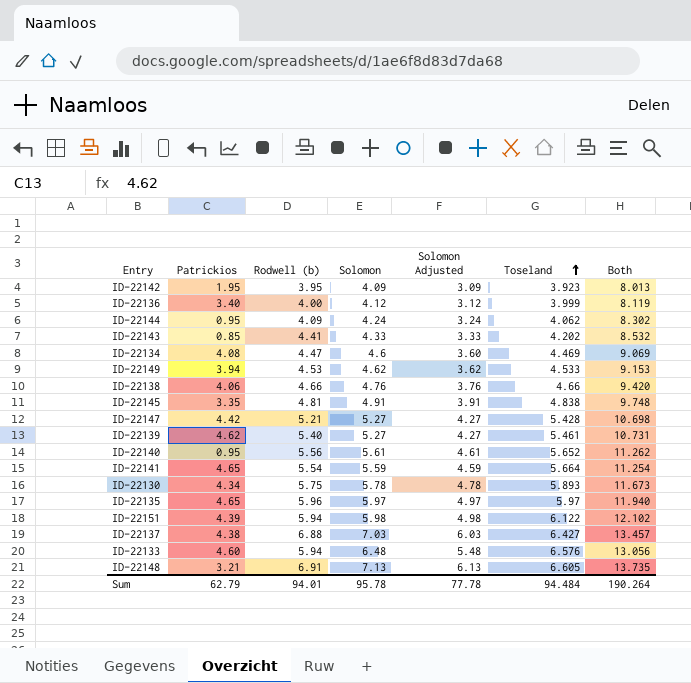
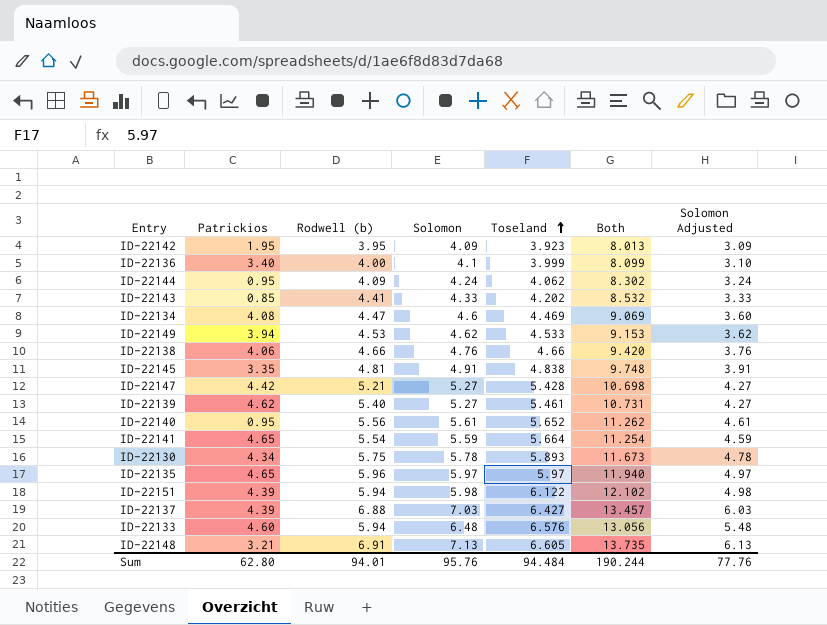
column Solomon Adjusted | position: 5 -> 7
ID-22136 | Solomon: 4.12 -> 4.1
ID-22136 | Both: 8.119 -> 8.099
ID-22136 | Solomon Adjusted: 3.12 -> 3.10
ID-22137 | Patrickios: 4.38 -> 4.39
Sum | Patrickios: 62.79 -> 62.80
Sum | Solomon: 95.78 -> 95.76
Sum | Both: 190.264 -> 190.244
Sum | Solomon Adjusted: 77.78 -> 77.76

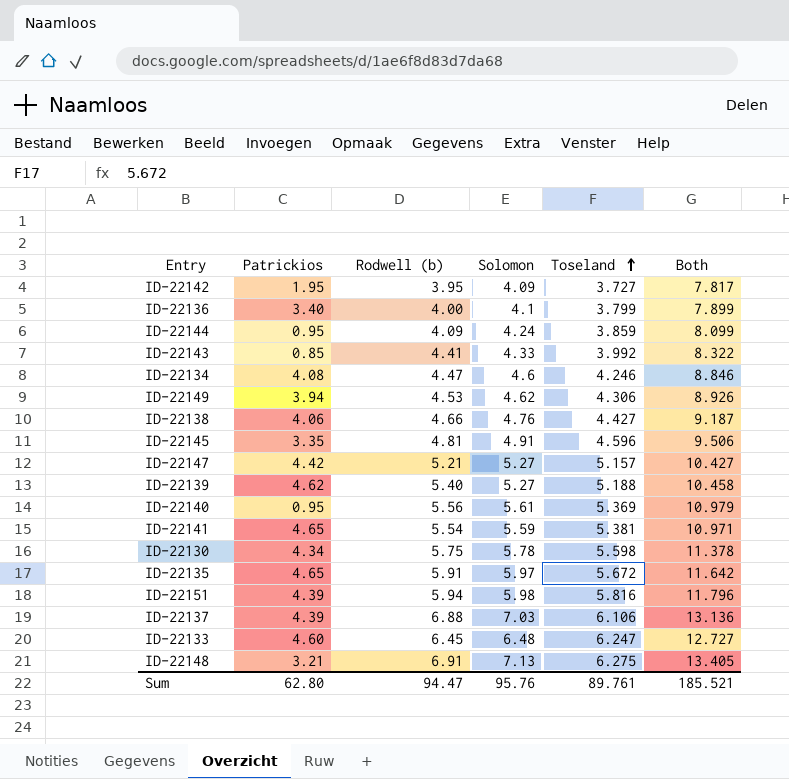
column Solomon Adjusted | formula: [Solomon] - 1 -> none
ID-22142 | Toseland: 3.923 -> 3.727
ID-22142 | Both: 8.013 -> 7.817
ID-22136 | Toseland: 3.999 -> 3.799
ID-22136 | Both: 8.099 -> 7.899
ID-22144 | Toseland: 4.062 -> 3.859
ID-22144 | Both: 8.302 -> 8.099
ID-22143 | Toseland: 4.202 -> 3.992
ID-22143 | Both: 8.532 -> 8.322
ID-22134 | Toseland: 4.469 -> 4.246
ID-22134 | Both: 9.069 -> 8.846
ID-22149 | Toseland: 4.533 -> 4.306
ID-22149 | Both: 9.153 -> 8.926
ID-22138 | Toseland: 4.66 -> 4.427
ID-22138 | Both: 9.420 -> 9.187
ID-22145 | Toseland: 4.838 -> 4.596
ID-22145 | Both: 9.748 -> 9.506
ID-22147 | Toseland: 5.428 -> 5.157
ID-22147 | Both: 10.698 -> 10.427
ID-22139 | Toseland: 5.461 -> 5.188
ID-22139 | Both: 10.731 -> 10.458
ID-22140 | Toseland: 5.652 -> 5.369
ID-22140 | Both: 11.262 -> 10.979
ID-22141 | Toseland: 5.664 -> 5.381
ID-22141 | Both: 11.254 -> 10.971
ID-22130 | Toseland: 5.893 -> 5.598
ID-22130 | Both: 11.673 -> 11.378
ID-22135 | Rodwell (b): 5.96 -> 5.91
ID-22135 | Toseland: 5.97 -> 5.672
ID-22135 | Both: 11.940 -> 11.642
ID-22151 | Toseland: 6.122 -> 5.816
ID-22151 | Both: 12.102 -> 11.796
ID-22137 | Toseland: 6.427 -> 6.106
ID-22137 | Both: 13.457 -> 13.136
ID-22133 | Rodwell (b): 5.94 -> 6.45
ID-22133 | Toseland: 6.576 -> 6.247
ID-22133 | Both: 13.056 -> 12.727
ID-22148 | Toseland: 6.605 -> 6.275
ID-22148 | Both: 13.735 -> 13.405
Sum | Rodwell (b): 94.01 -> 94.47
Sum | Toseland: 94.484 -> 89.761
Sum | Both: 190.244 -> 185.521

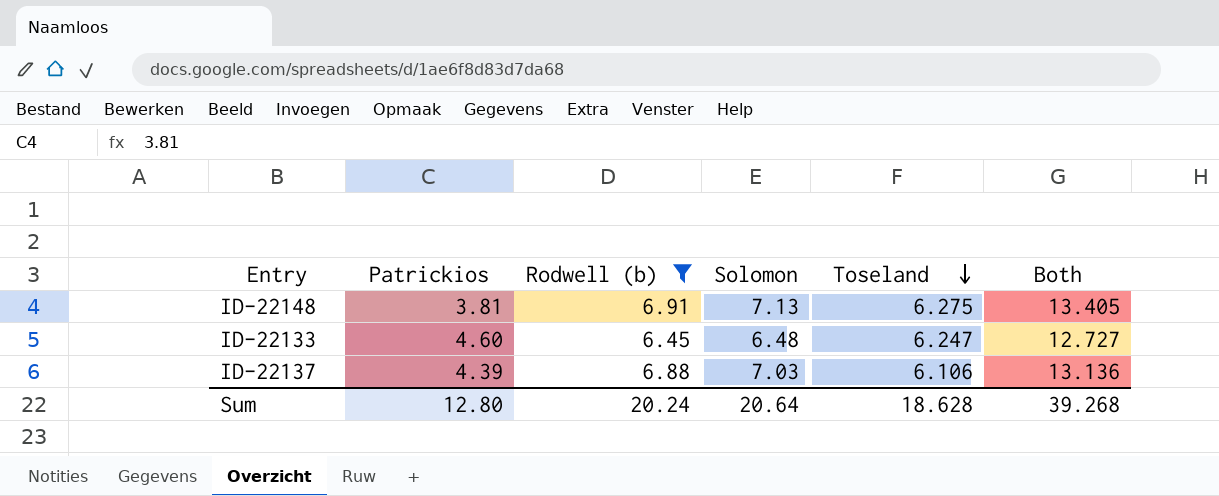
filter: none -> Rodwell (b) >= 6.45
row order: Toseland ascending -> Toseland descending
ID-22148 | Patrickios: 3.21 -> 3.81
Sum | Patrickios: 62.80 -> 12.80
Sum | Rodwell (b): 94.47 -> 20.24
Sum | Solomon: 95.76 -> 20.64
Sum | Toseland: 89.761 -> 18.628
Sum | Both: 185.521 -> 39.268

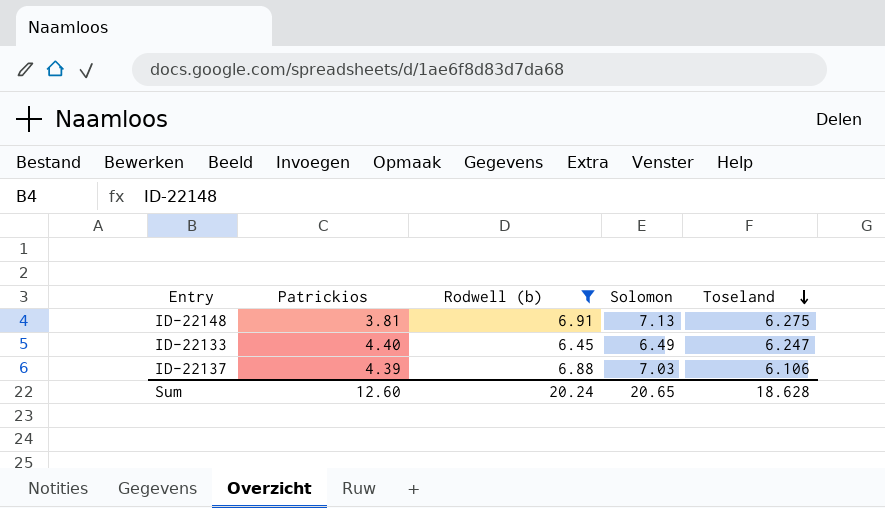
column Both | formula: [Solomon] + [Toseland] -> none
ID-22133 | Patrickios: 4.60 -> 4.40
ID-22133 | Solomon: 6.48 -> 6.49
Sum | Patrickios: 12.80 -> 12.60
Sum | Solomon: 20.64 -> 20.65

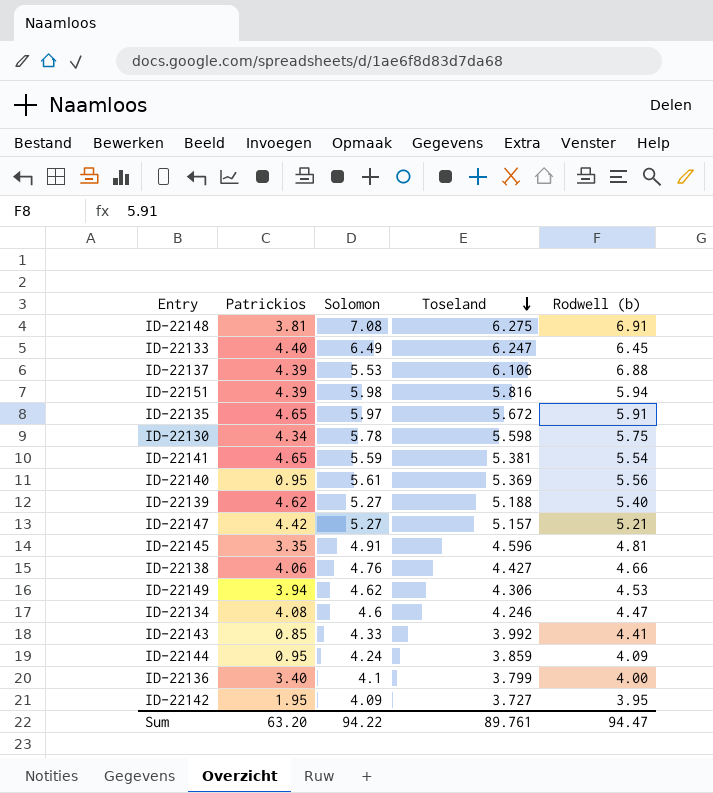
filter: Rodwell (b) >= 6.45 -> none
column Rodwell (b) | position: 3 -> 5
ID-22148 | Solomon: 7.13 -> 7.08
ID-22137 | Solomon: 7.03 -> 5.53
Sum | Patrickios: 12.60 -> 63.20
Sum | Solomon: 20.65 -> 94.22
Sum | Toseland: 18.628 -> 89.761
Sum | Rodwell (b): 20.24 -> 94.47

